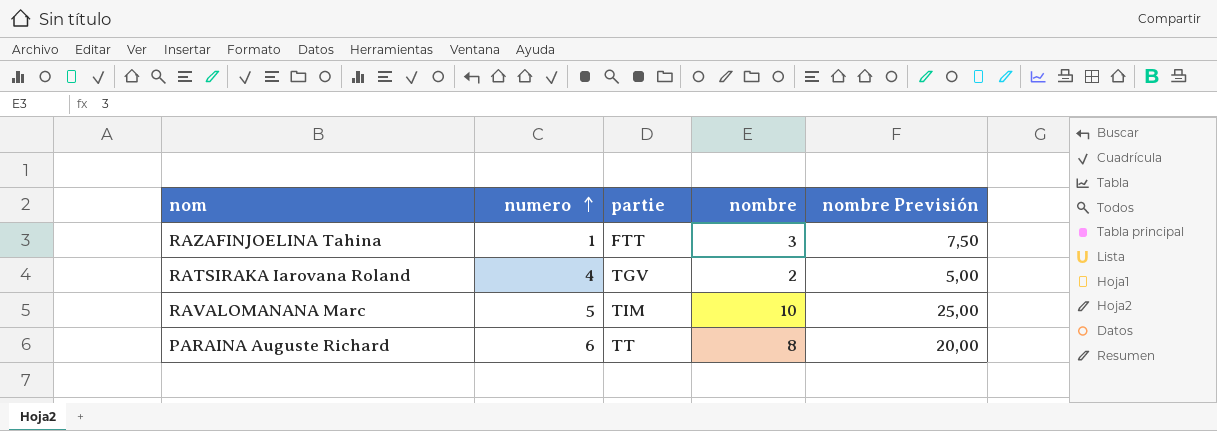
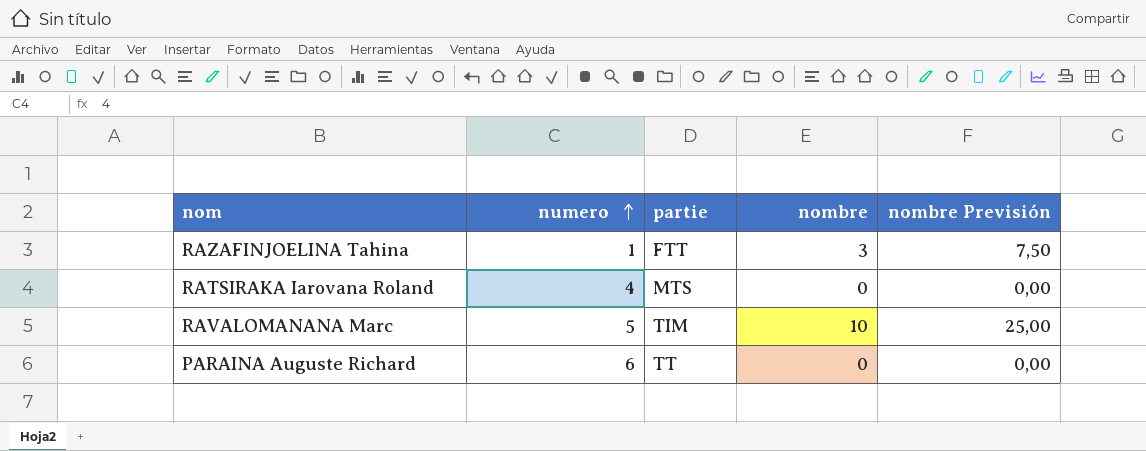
RATSIRAKA Iarovana Roland | partie: TGV -> MTS
RATSIRAKA Iarovana Roland | nombre: 2 -> 0
RATSIRAKA Iarovana Roland | nombre Previsión: 5,00 -> 0,00
PARAINA Auguste Richard | nombre: 8 -> 0
PARAINA Auguste Richard | nombre Previsión: 20,00 -> 0,00

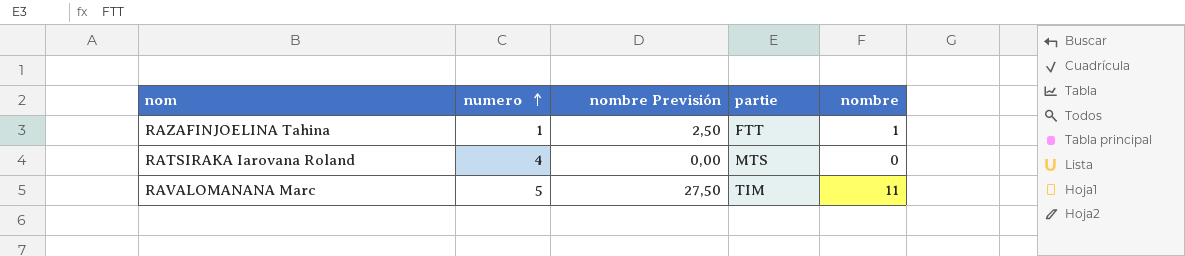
column nombre Previsión | position: 5 -> 3
row PARAINA Auguste Richard: 6 | TT | 0 | 0,00 -> none
RAZAFINJOELINA Tahina | nombre Previsión: 7,50 -> 2,50
RAZAFINJOELINA Tahina | nombre: 3 -> 1
RAVALOMANANA Marc | nombre Previsión: 25,00 -> 27,50
RAVALOMANANA Marc | nombre: 10 -> 11

